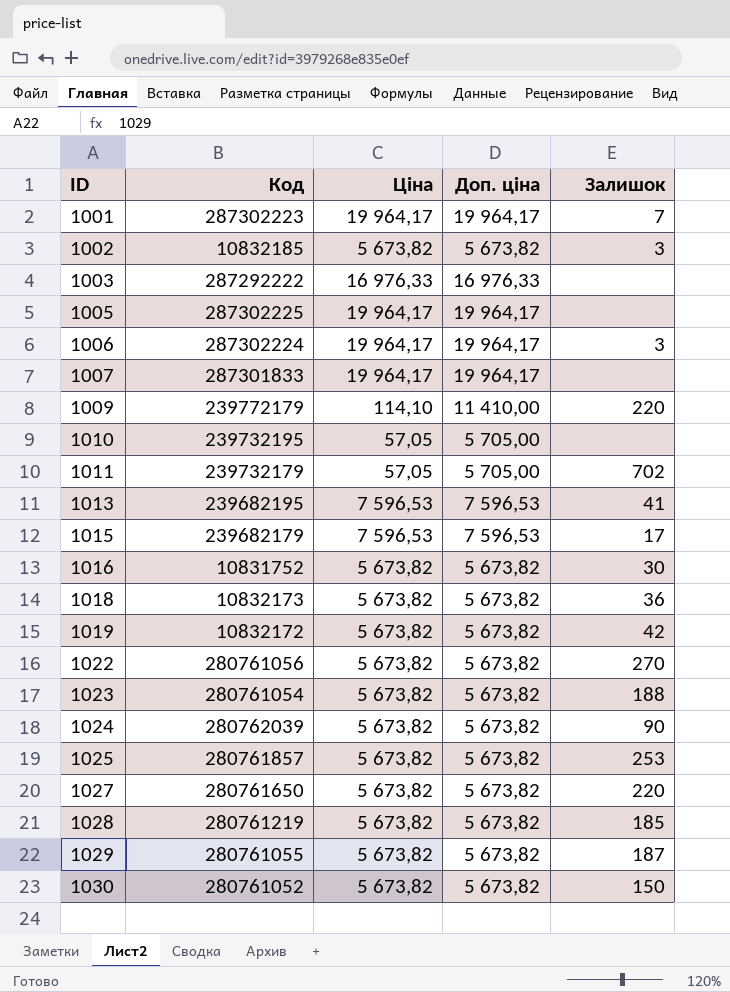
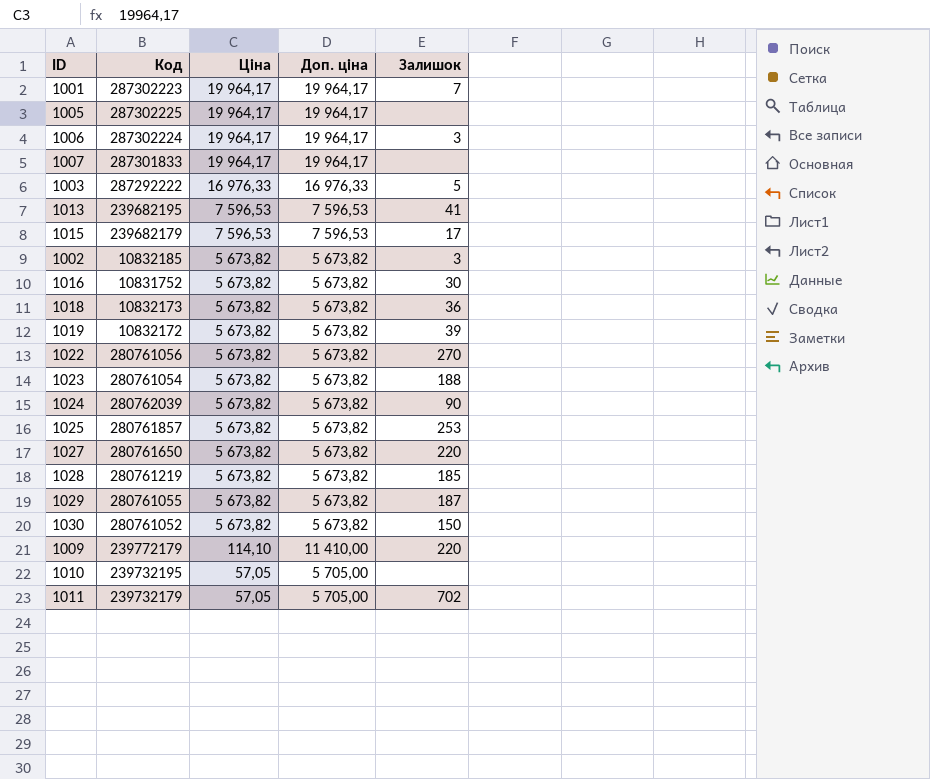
row order: ID ascending -> Ціна descending
1003 | Залишок: none -> 5
1019 | Залишок: 42 -> 39

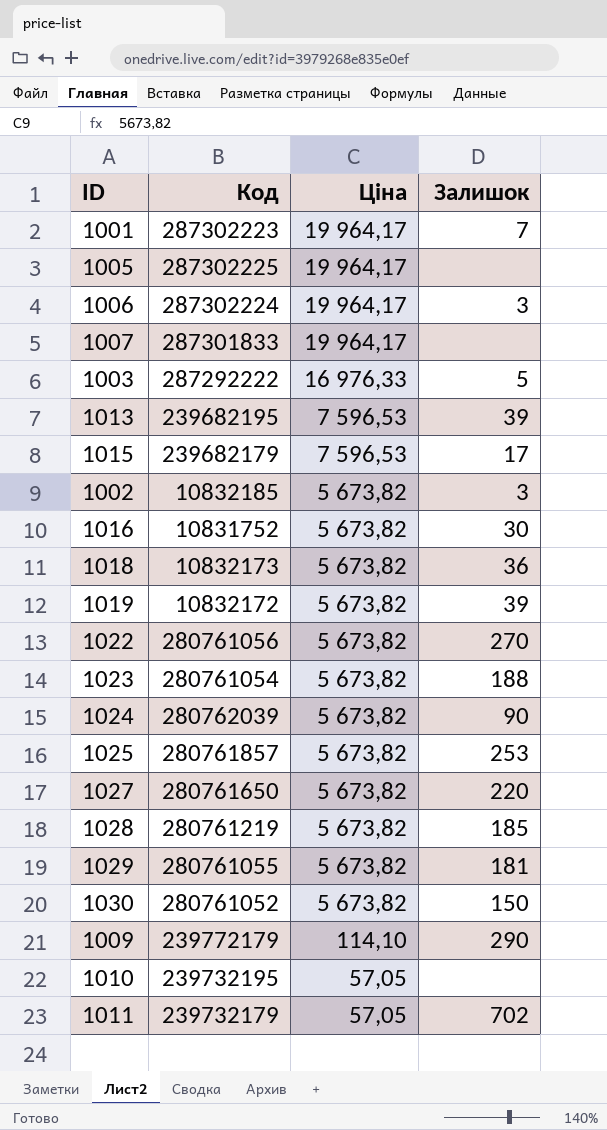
column Доп. ціна | position: 4 -> none
1013 | Залишок: 41 -> 39
1029 | Залишок: 187 -> 181
1009 | Залишок: 220 -> 290

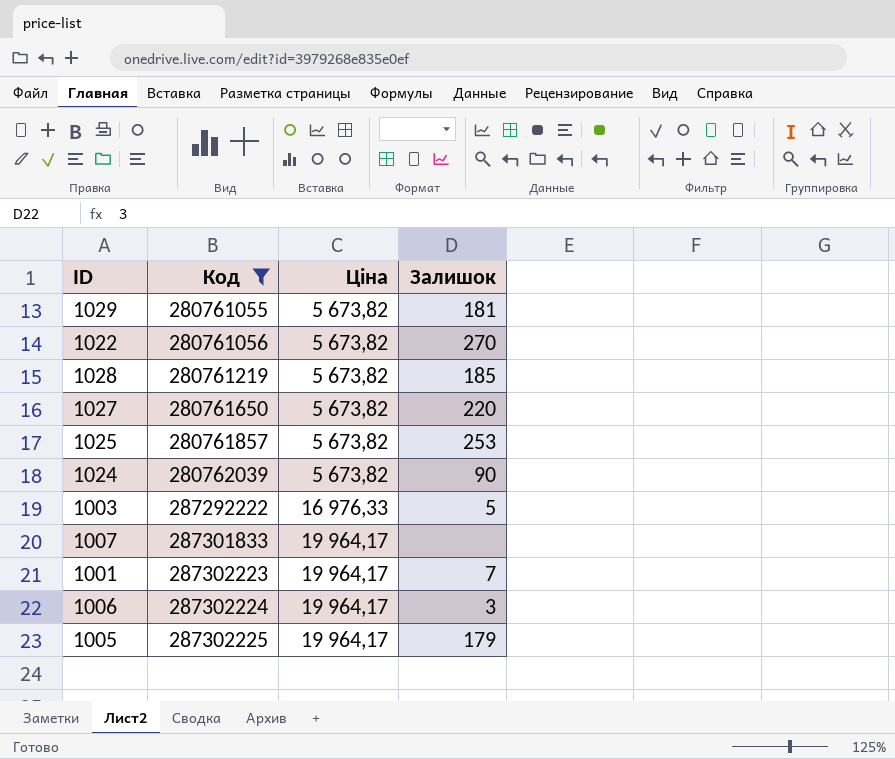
filter: none -> Код >= 280761055
row order: Ціна descending -> Код ascending
1005 | Залишок: none -> 179

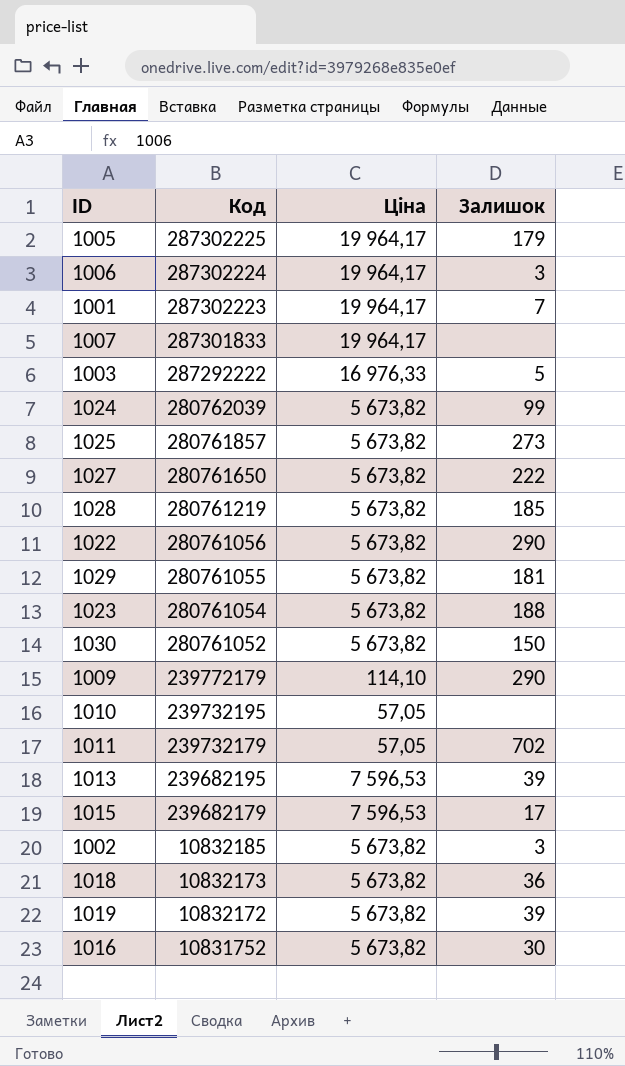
filter: Код >= 280761055 -> none
row order: Код ascending -> Код descending
1024 | Залишок: 90 -> 99
1025 | Залишок: 253 -> 273
1027 | Залишок: 220 -> 222
1022 | Залишок: 270 -> 290

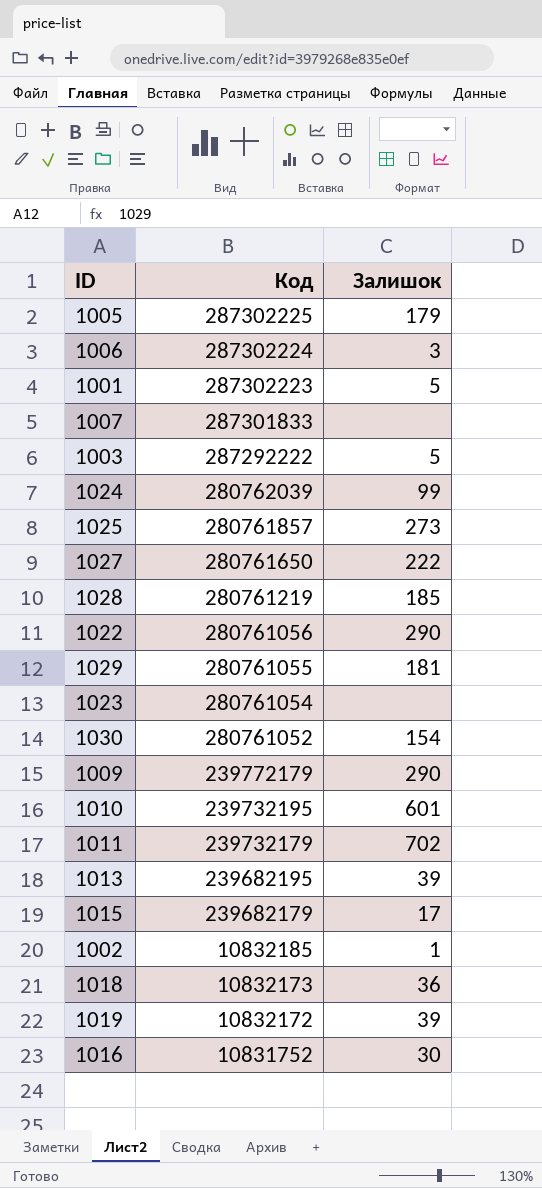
column Ціна | position: 3 -> none
1001 | Залишок: 7 -> 5
1023 | Залишок: 188 -> none
1030 | Залишок: 150 -> 154
1010 | Залишок: none -> 601
1002 | Залишок: 3 -> 1

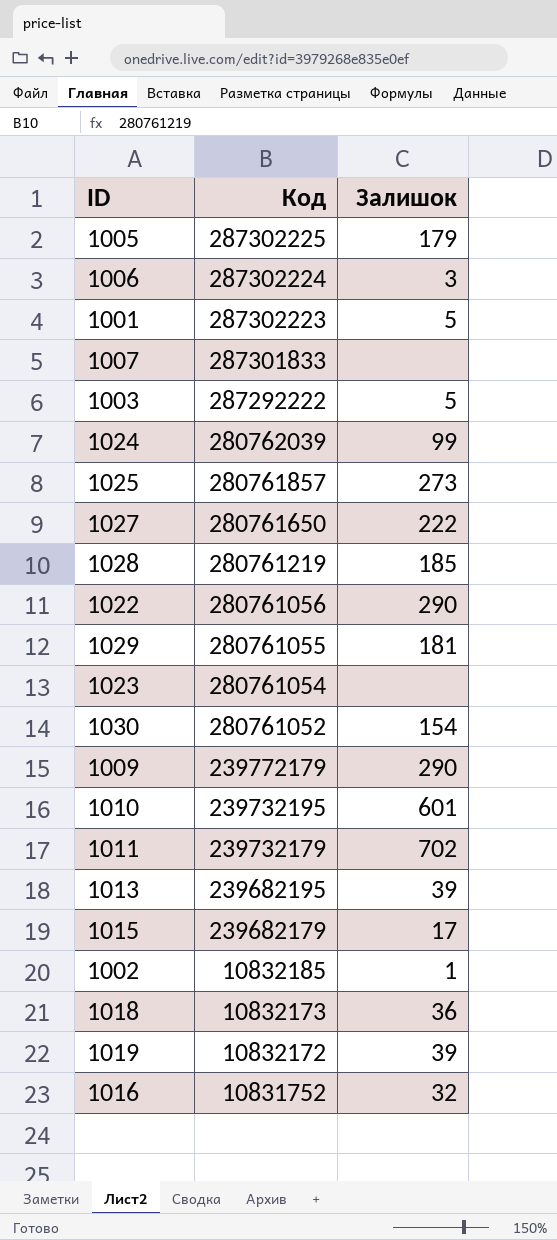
1016 | Залишок: 30 -> 32

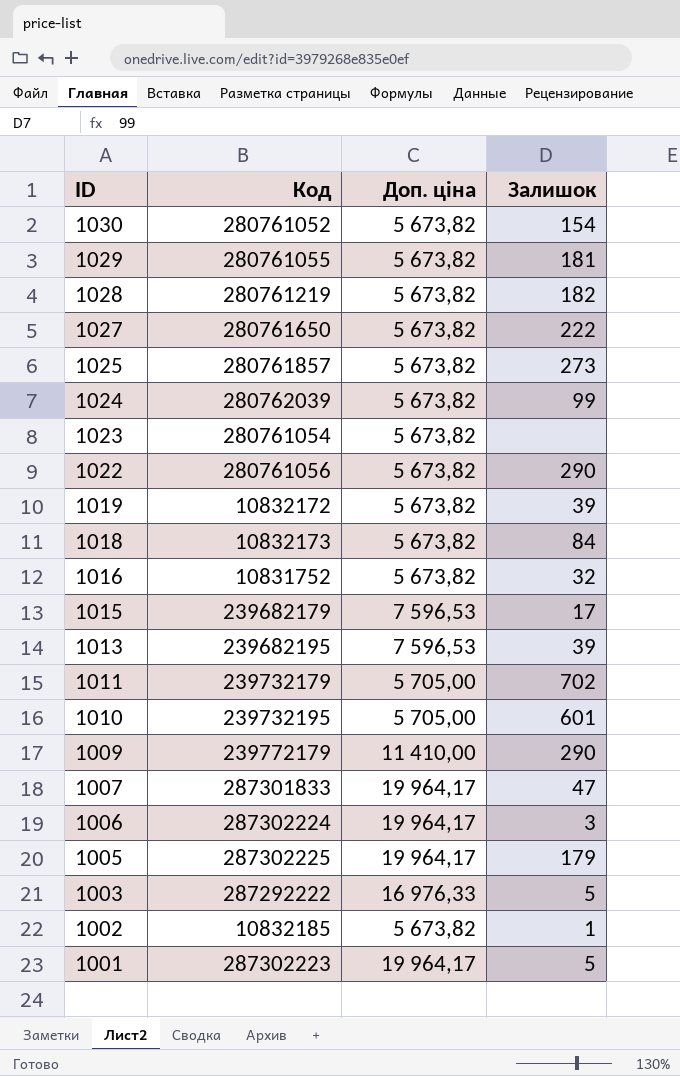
row order: Код descending -> ID descending
column Доп. ціна | position: none -> 3
1028 | Залишок: 185 -> 182
1018 | Залишок: 36 -> 84
1007 | Залишок: none -> 47

